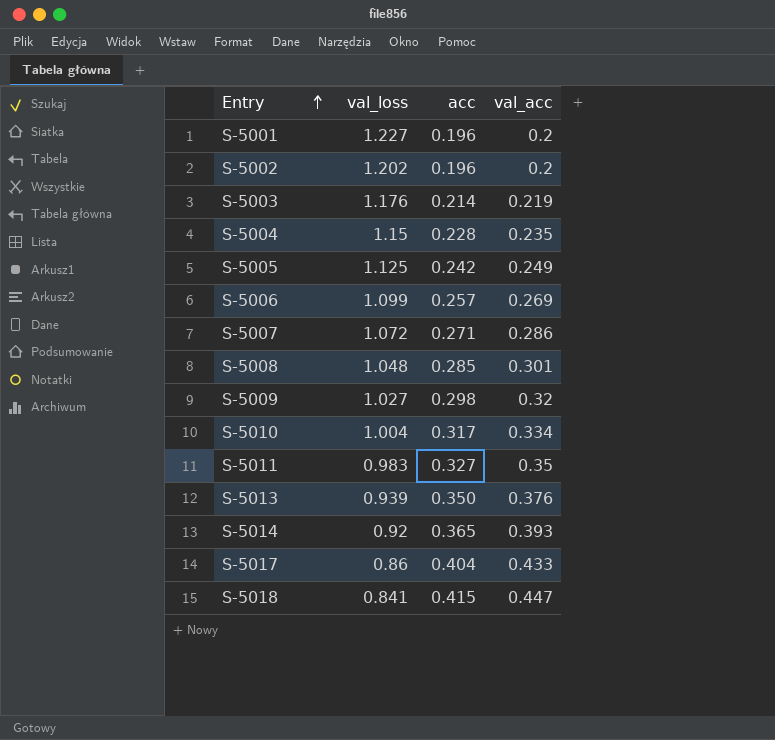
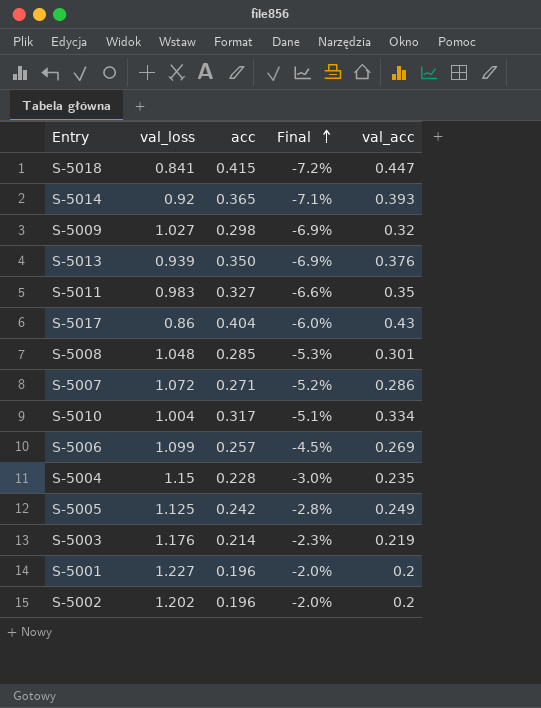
row order: Entry ascending -> Final ascending
column Final | formula: none -> ([acc] - [val_acc]) / [val_acc]
S-5017 | val_acc: 0.433 -> 0.43

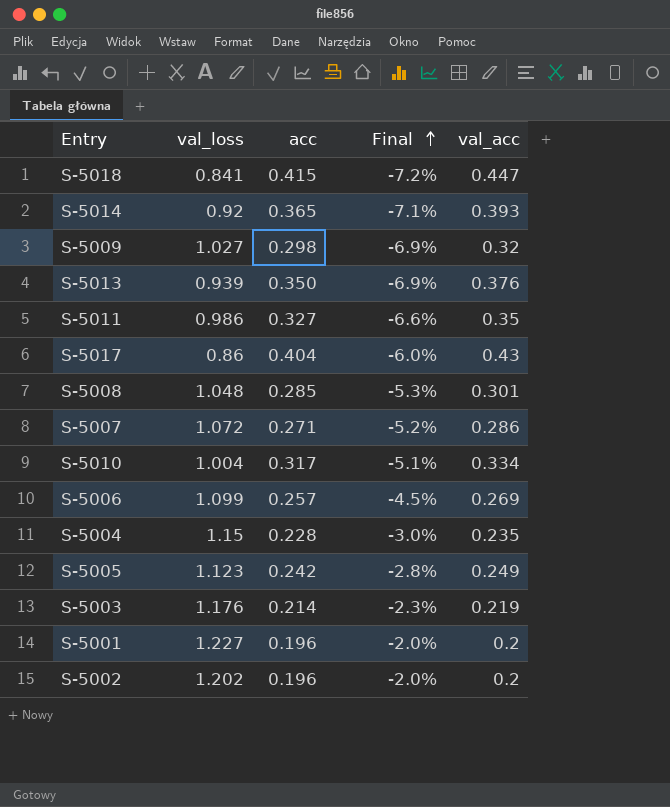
S-5011 | val_loss: 0.983 -> 0.986
S-5005 | val_loss: 1.125 -> 1.123

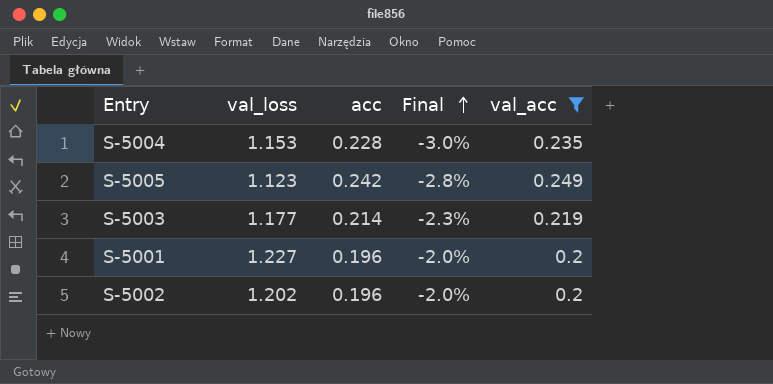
filter: none -> val_acc <= 0.249
S-5004 | val_loss: 1.15 -> 1.153
S-5003 | val_loss: 1.176 -> 1.177

